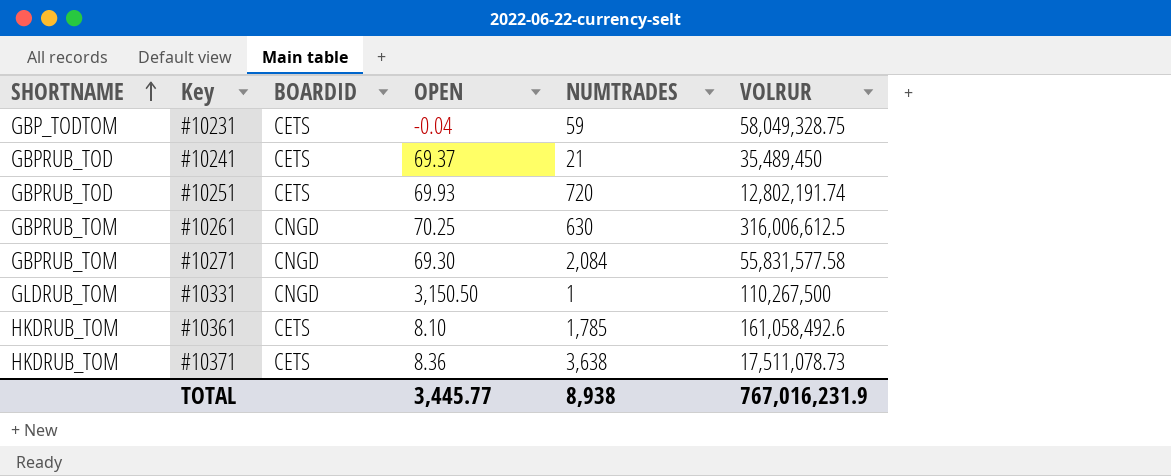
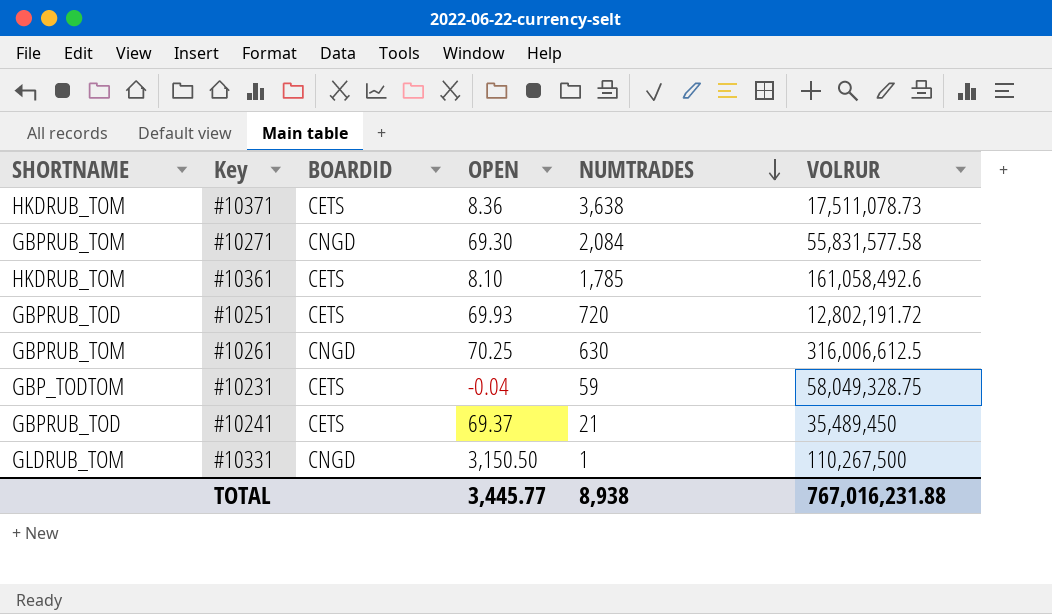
row order: SHORTNAME ascending -> NUMTRADES descending
#10251 | VOLRUR: 12,802,191.74 -> 12,802,191.72
TOTAL | VOLRUR: 767,016,231.9 -> 767,016,231.88

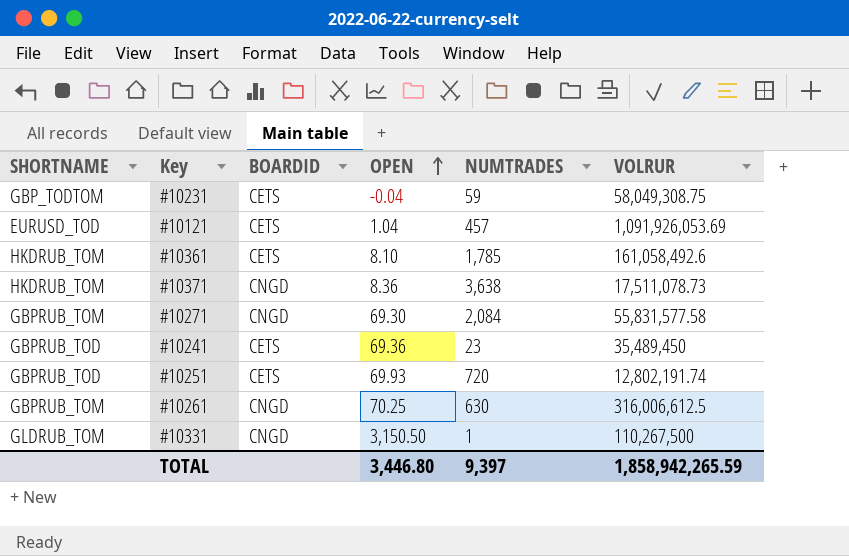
row order: NUMTRADES descending -> OPEN ascending
#10231 | VOLRUR: 58,049,328.75 -> 58,049,308.75
row #10121: none -> EURUSD_TOD | CETS | 1.04 | 457 | 1,091,926,053.69
#10371 | BOARDID: CETS -> CNGD
#10241 | OPEN: 69.37 -> 69.36
#10241 | NUMTRADES: 21 -> 23
#10251 | VOLRUR: 12,802,191.72 -> 12,802,191.74
TOTAL | OPEN: 3,445.77 -> 3,446.80
TOTAL | NUMTRADES: 8,938 -> 9,397
TOTAL | VOLRUR: 767,016,231.88 -> 1,858,942,265.59

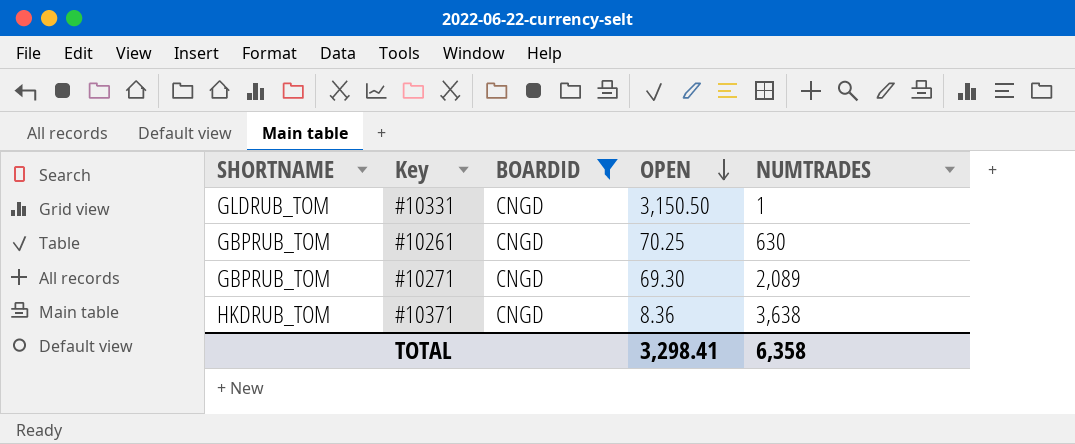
filter: none -> BOARDID = CNGD
row order: OPEN ascending -> OPEN descending
column VOLRUR | position: 6 -> none
#10271 | NUMTRADES: 2,084 -> 2,089
TOTAL | OPEN: 3,446.80 -> 3,298.41
TOTAL | NUMTRADES: 9,397 -> 6,358

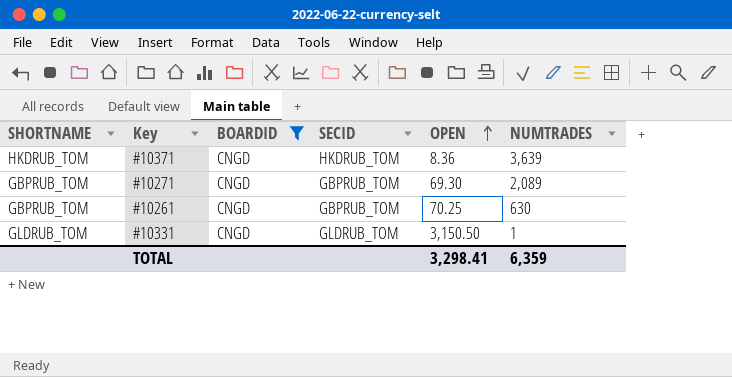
row order: OPEN descending -> OPEN ascending
column SECID | position: none -> 4
#10371 | NUMTRADES: 3,638 -> 3,639
TOTAL | NUMTRADES: 6,358 -> 6,359

